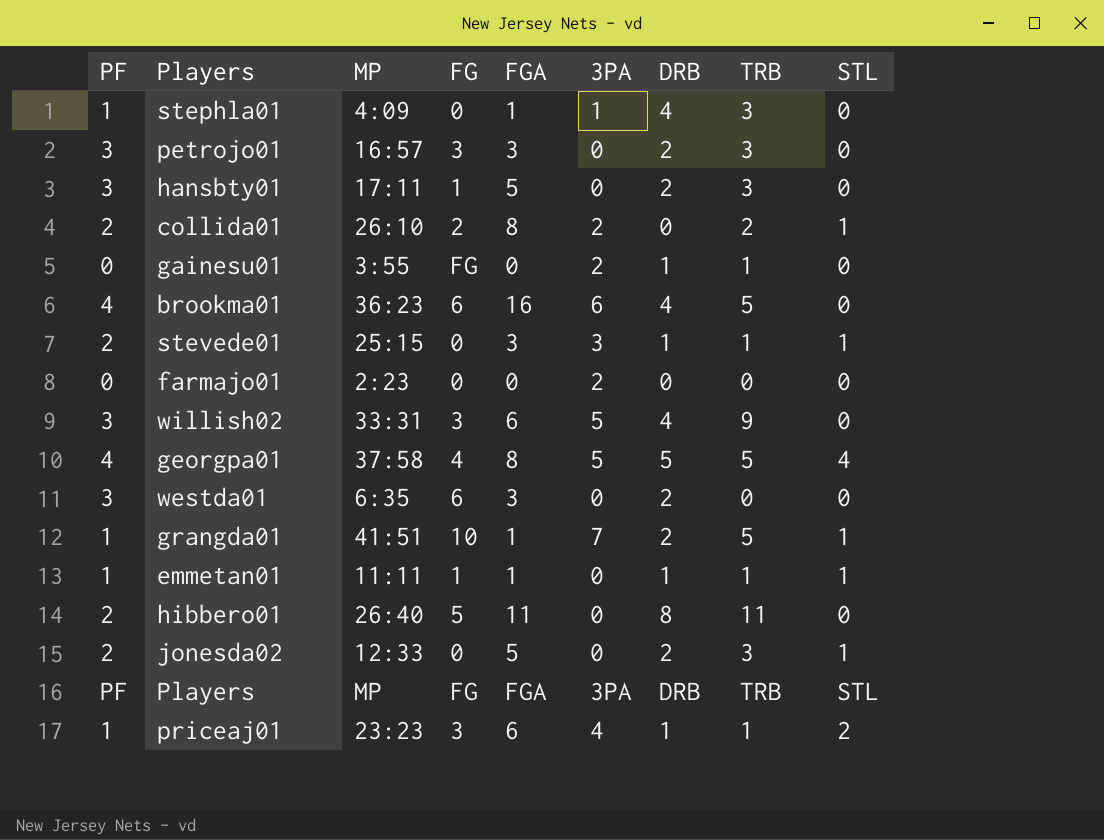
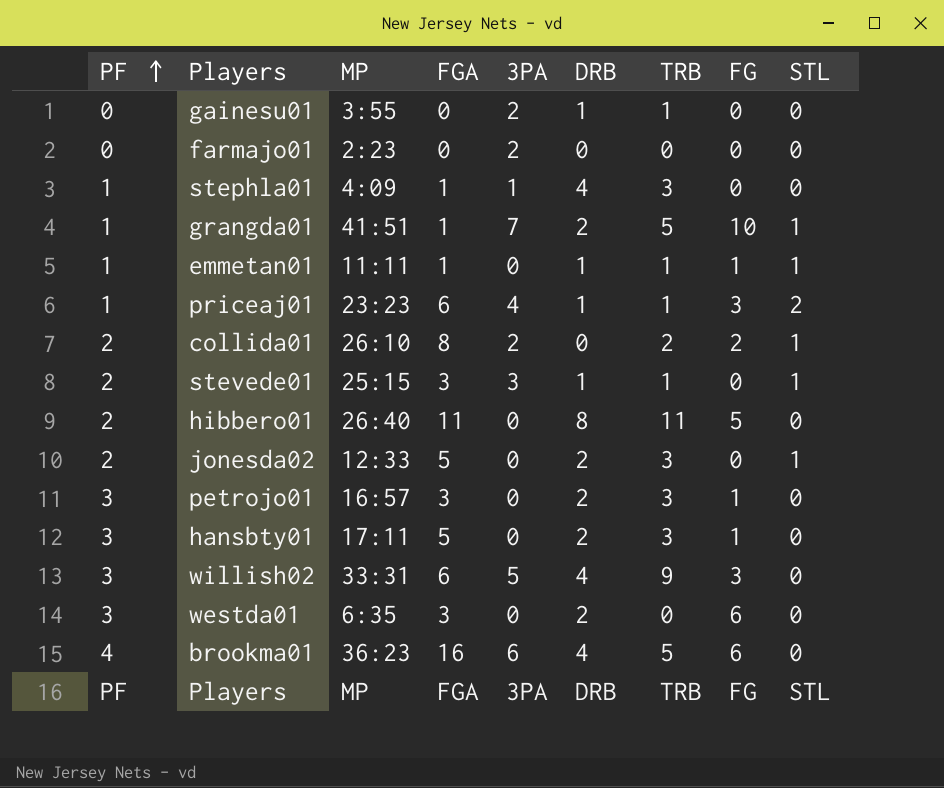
row order: none -> PF ascending
column FG | position: 4 -> 8
row georgpa01: 4 | 37:58 | 4 | 8 | 5 | 5 | 5 | 4 -> none
gainesu01 | FG: FG -> 0
petrojo01 | FG: 3 -> 1

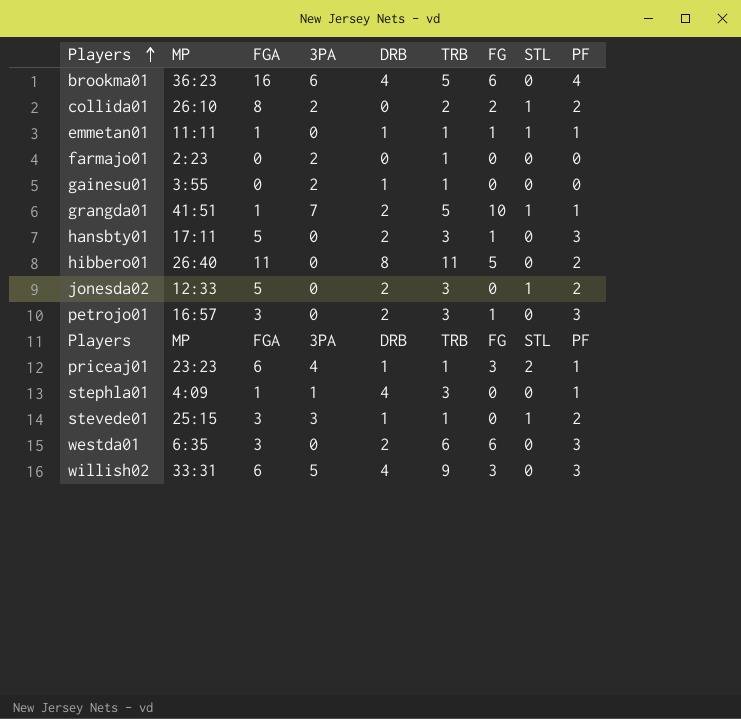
row order: PF ascending -> Players ascending
column PF | position: 1 -> 9
farmajo01 | TRB: 0 -> 1
westda01 | TRB: 0 -> 6

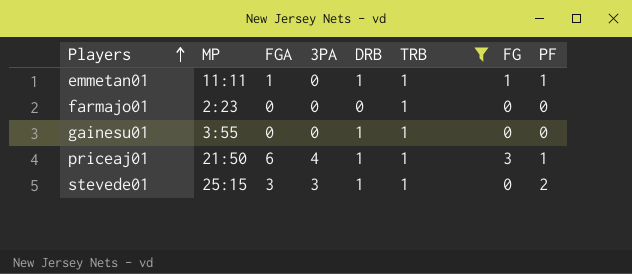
filter: none -> TRB = 1
column STL | position: 8 -> none
farmajo01 | 3PA: 2 -> 0
gainesu01 | 3PA: 2 -> 0
priceaj01 | MP: 23:23 -> 21:50

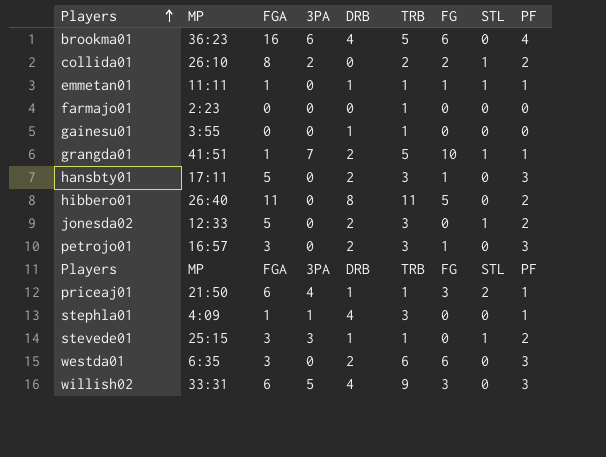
filter: TRB = 1 -> none
column STL | position: none -> 8

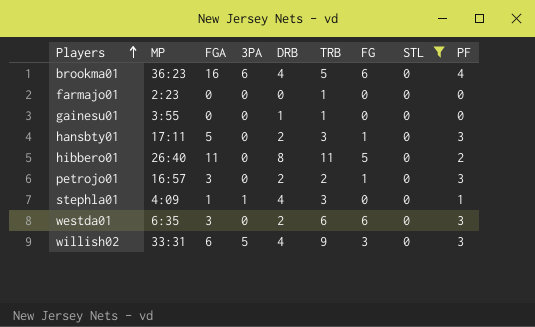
filter: none -> STL = 0
petrojo01 | TRB: 3 -> 2

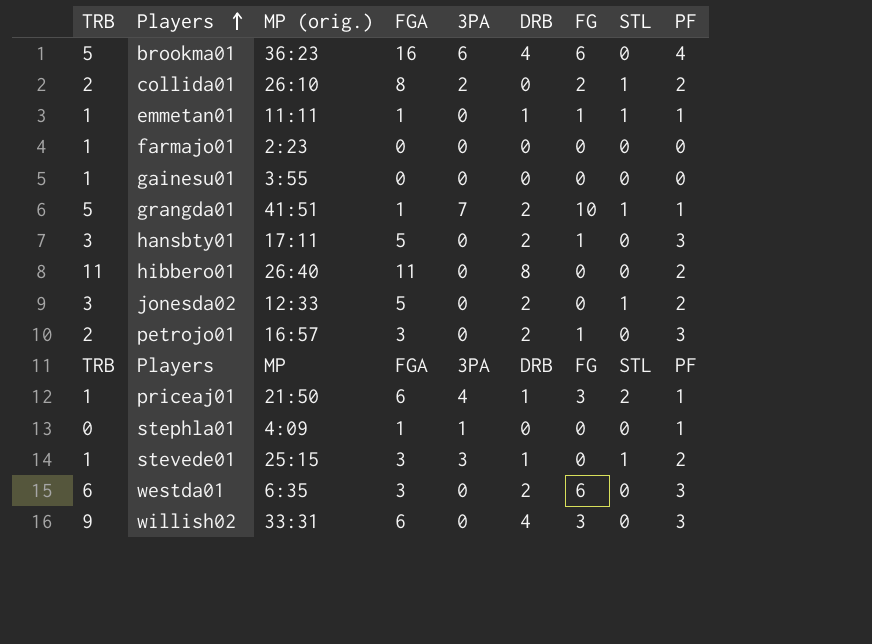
filter: STL = 0 -> none
column TRB | position: 6 -> 1
column name: MP -> MP (orig.)
gainesu01 | DRB: 1 -> 0
hibbero01 | FG: 5 -> 0
stephla01 | TRB: 3 -> 0
stephla01 | DRB: 4 -> 0
willish02 | 3PA: 5 -> 0

